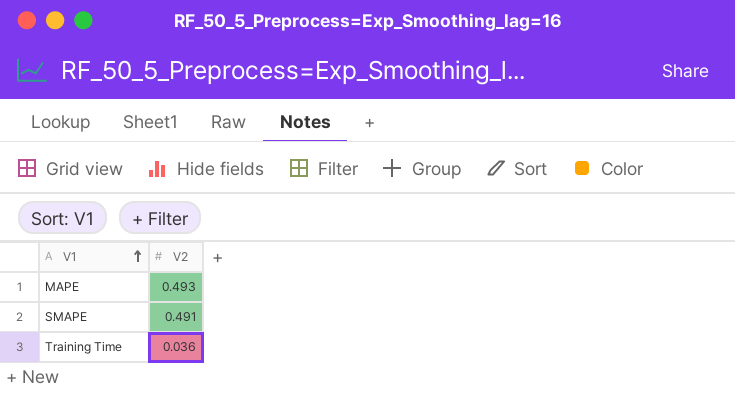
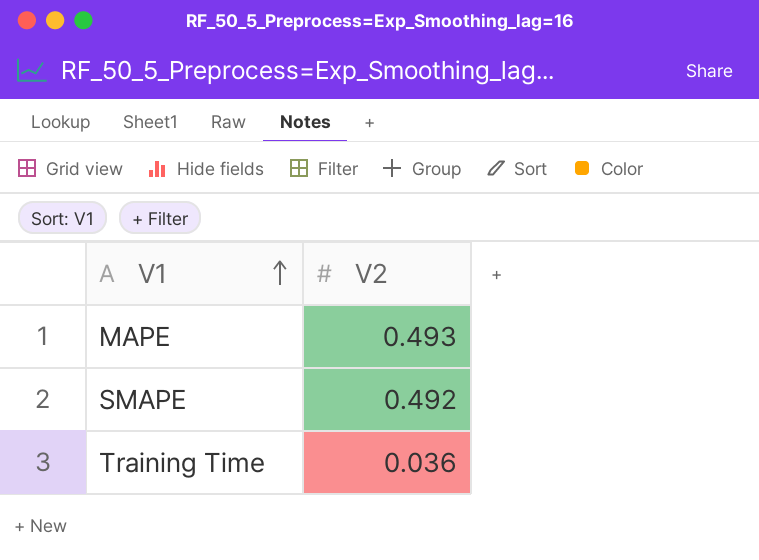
SMAPE | V2: 0.491 -> 0.492

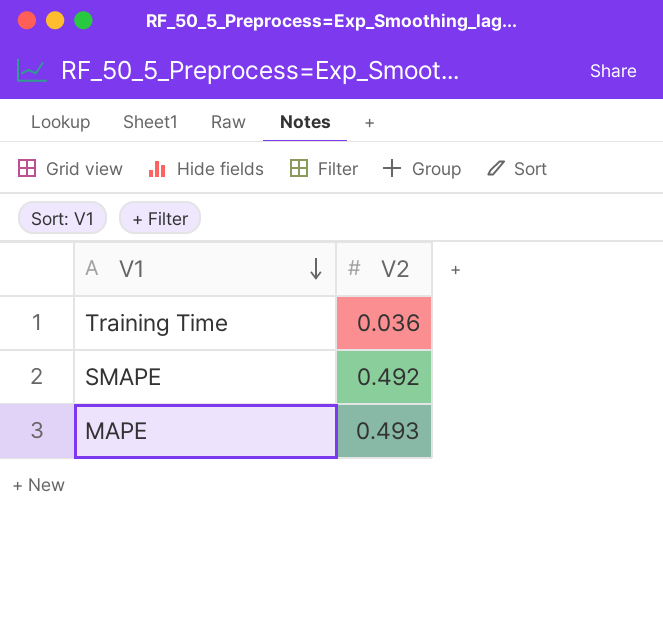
row order: V1 ascending -> V1 descending

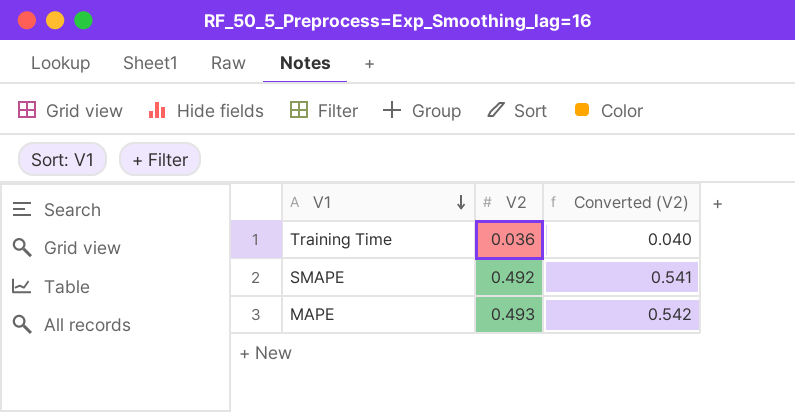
column Converted (V2) | formula: none -> [V2] * 1.1

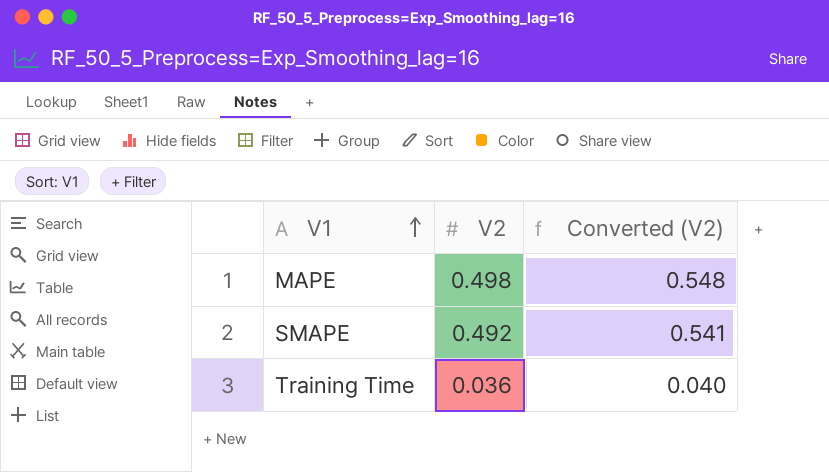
row order: V1 descending -> V1 ascending
MAPE | V2: 0.493 -> 0.498
MAPE | Converted (V2): 0.542 -> 0.548

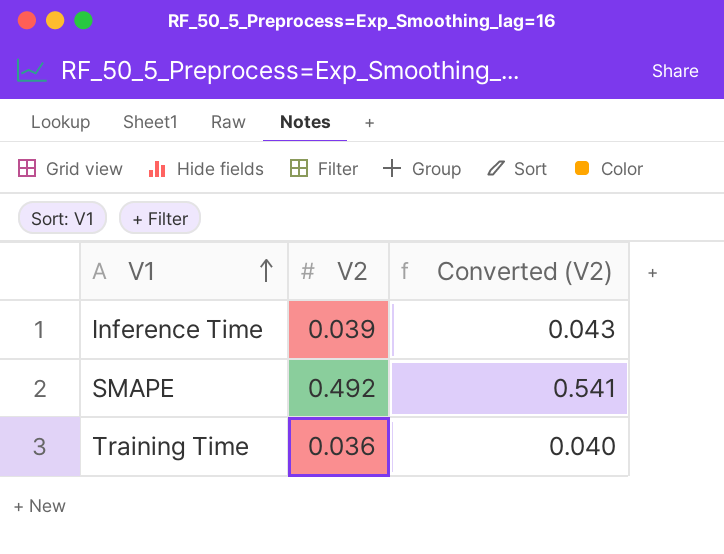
row MAPE: 0.498 | 0.548 -> none
row Inference Time: none -> 0.039 | 0.043

